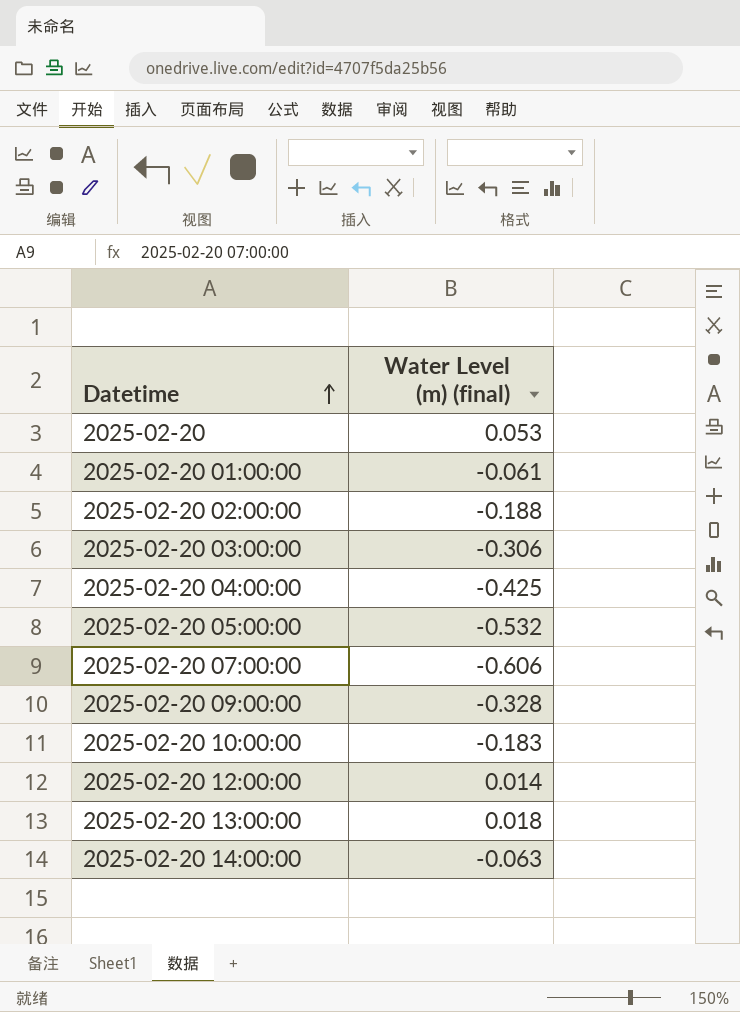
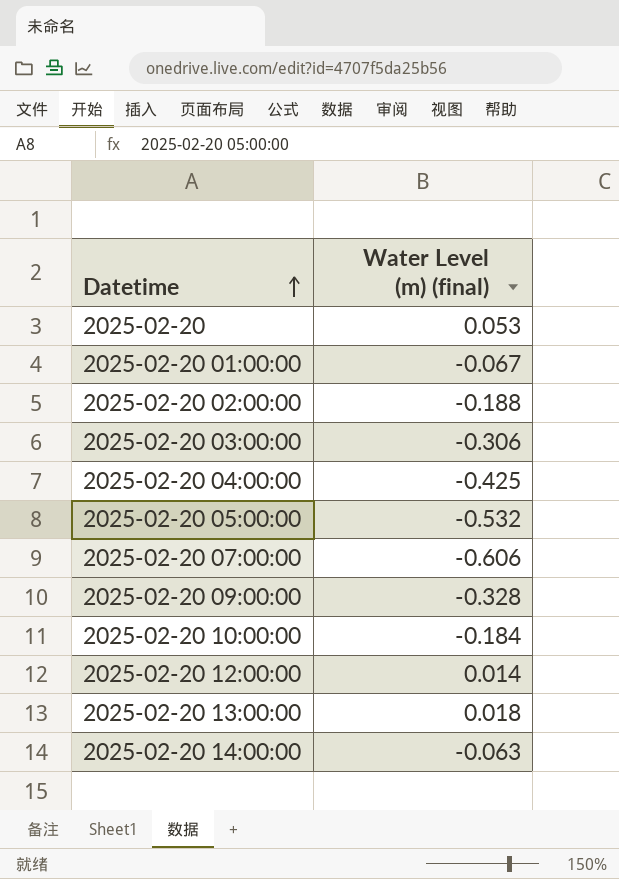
2025-02-20 01:00:00 | Water Level (m) (final): -0.061 -> -0.067
2025-02-20 10:00:00 | Water Level (m) (final): -0.183 -> -0.184

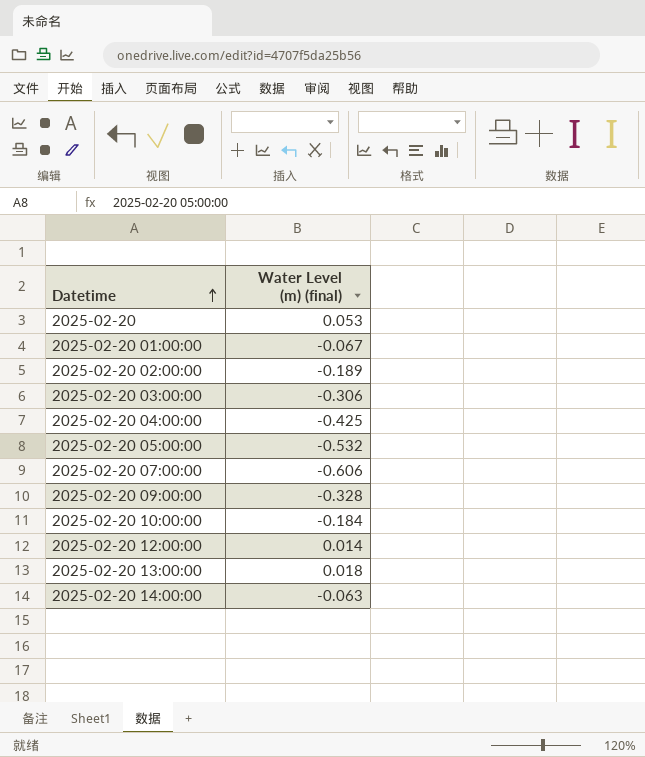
2025-02-20 02:00:00 | Water Level (m) (final): -0.188 -> -0.189

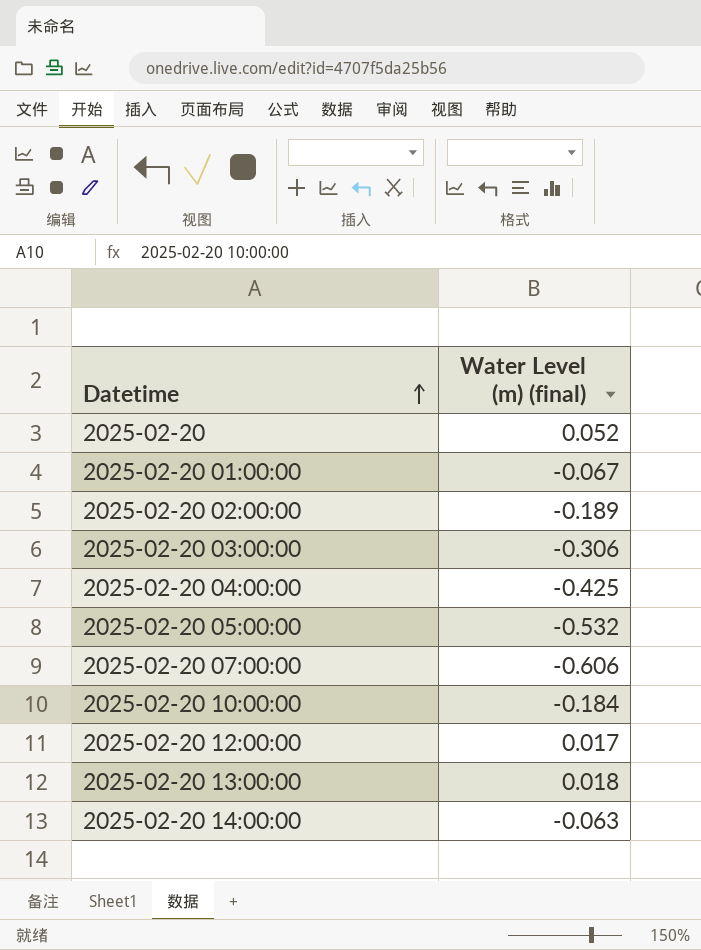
row 2025-02-20 09:00:00: -0.328 -> none
2025-02-20 | Water Level (m) (final): 0.053 -> 0.052
2025-02-20 12:00:00 | Water Level (m) (final): 0.014 -> 0.017

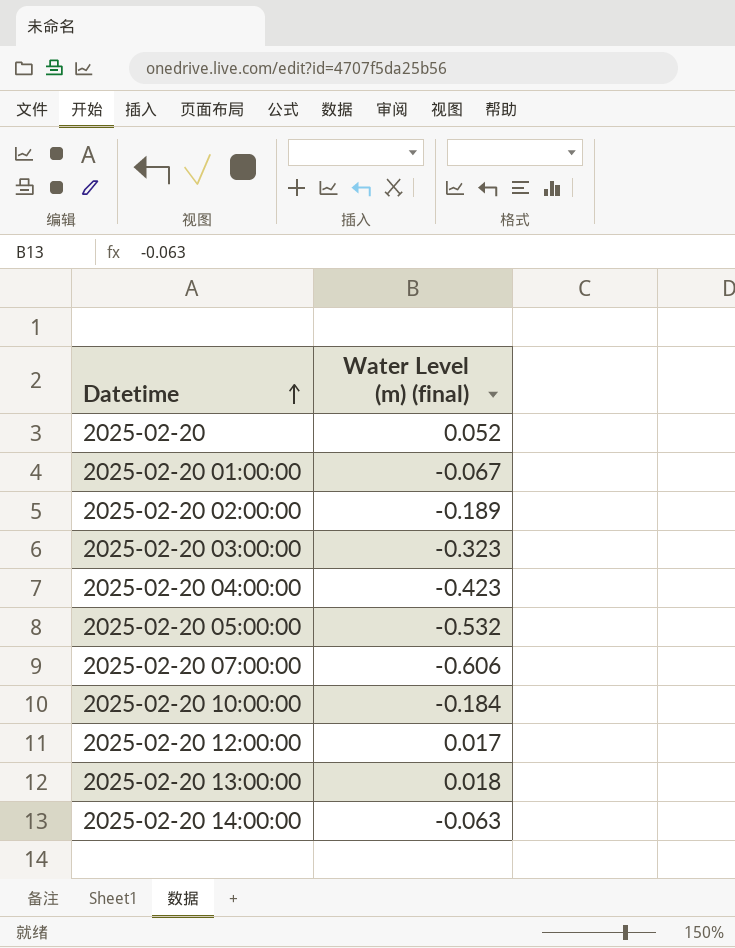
2025-02-20 03:00:00 | Water Level (m) (final): -0.306 -> -0.323
2025-02-20 04:00:00 | Water Level (m) (final): -0.425 -> -0.423

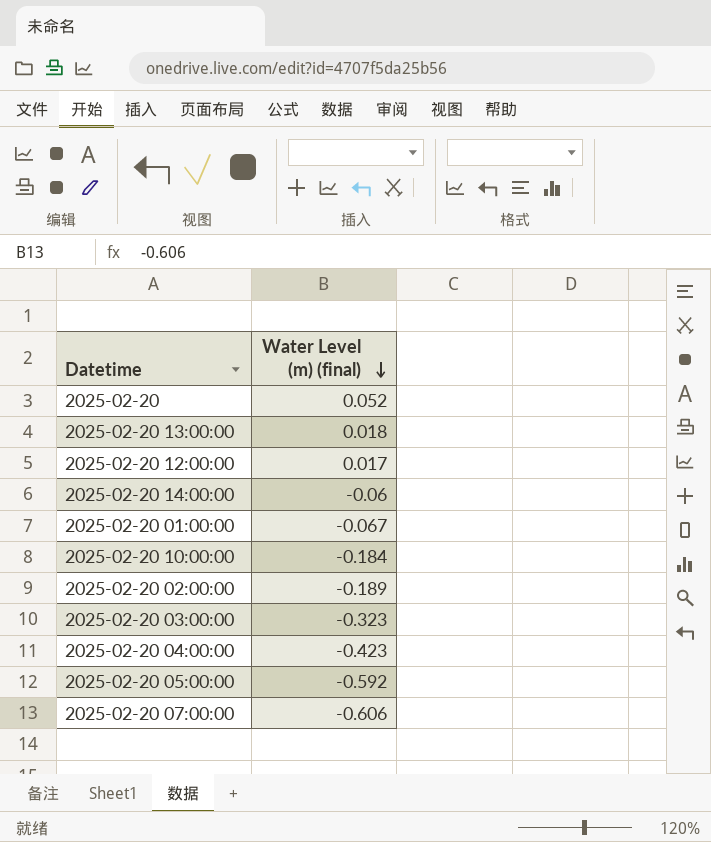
row order: Datetime ascending -> Water Level (m) (final) descending
2025-02-20 14:00:00 | Water Level (m) (final): -0.063 -> -0.06
2025-02-20 05:00:00 | Water Level (m) (final): -0.532 -> -0.592

